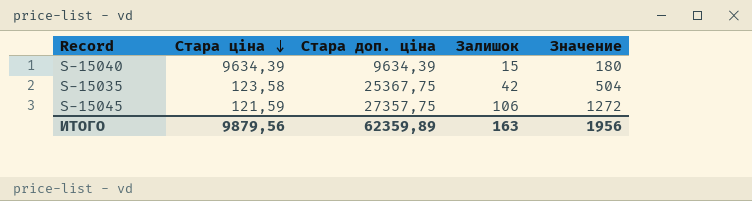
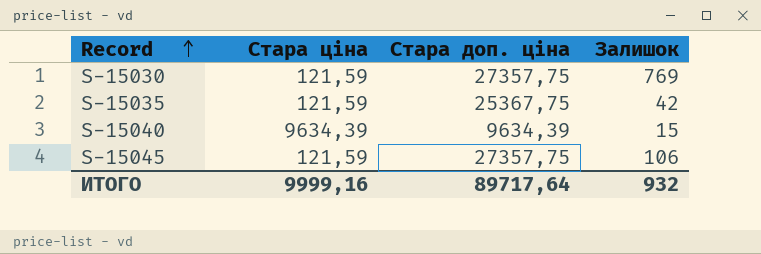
row order: Стара ціна descending -> Record ascending
column Значение | formula: [Залишок] * 12 -> none
row S-15030: none -> 121,59 | 27357,75 | 769
S-15035 | Стара ціна: 123,58 -> 121,59
ИТОГО | Стара ціна: 9879,56 -> 9999,16
ИТОГО | Стара доп. ціна: 62359,89 -> 89717,64
ИТОГО | Залишок: 163 -> 932

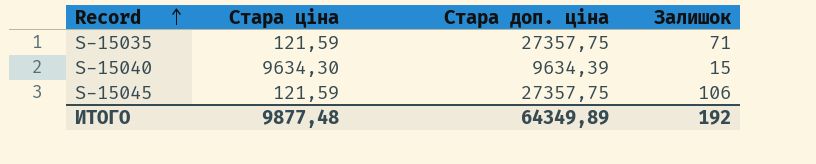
row S-15030: 121,59 | 27357,75 | 769 -> none
S-15035 | Стара доп. ціна: 25367,75 -> 27357,75
S-15035 | Залишок: 42 -> 71
S-15040 | Стара ціна: 9634,39 -> 9634,30
ИТОГО | Стара ціна: 9999,16 -> 9877,48
ИТОГО | Стара доп. ціна: 89717,64 -> 64349,89
ИТОГО | Залишок: 932 -> 192

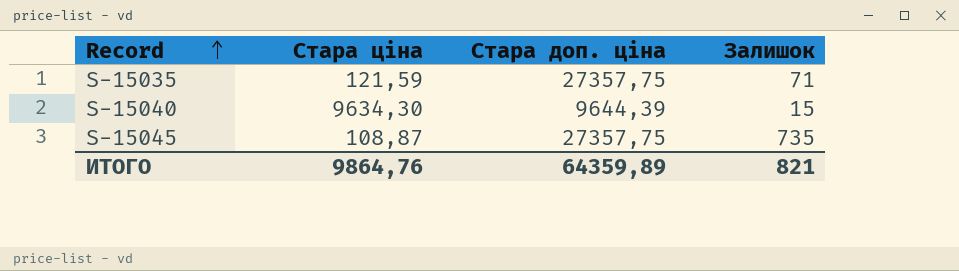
S-15040 | Стара доп. ціна: 9634,39 -> 9644,39
S-15045 | Стара ціна: 121,59 -> 108,87
S-15045 | Залишок: 106 -> 735
ИТОГО | Стара ціна: 9877,48 -> 9864,76
ИТОГО | Стара доп. ціна: 64349,89 -> 64359,89
ИТОГО | Залишок: 192 -> 821

